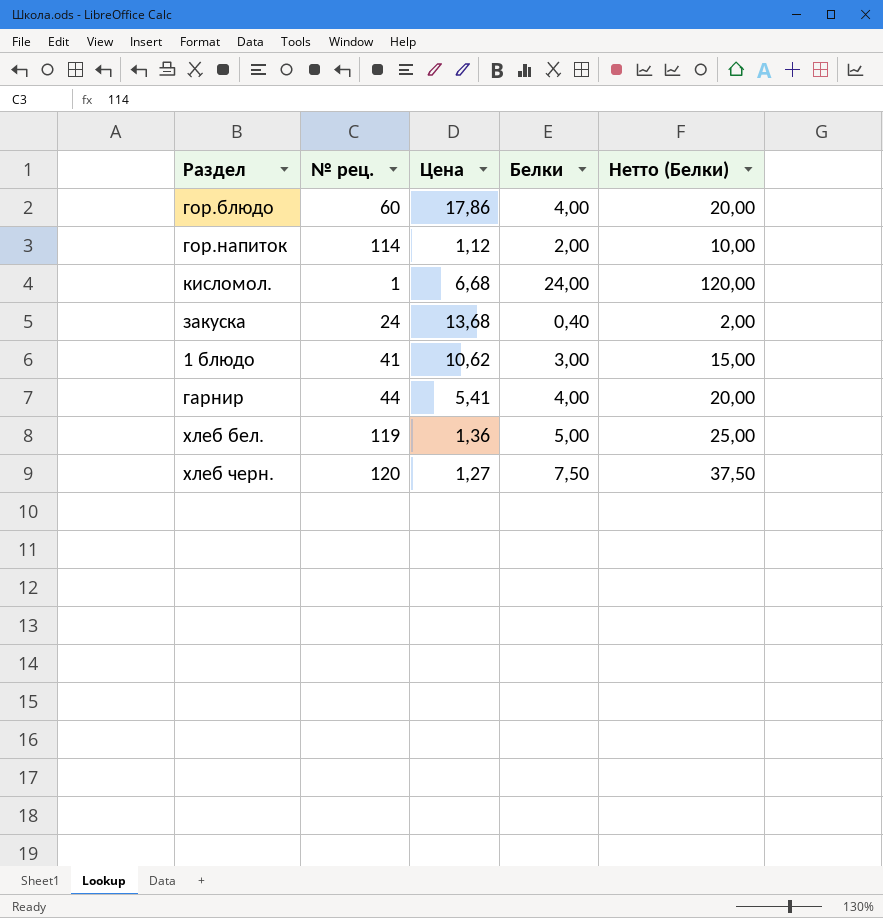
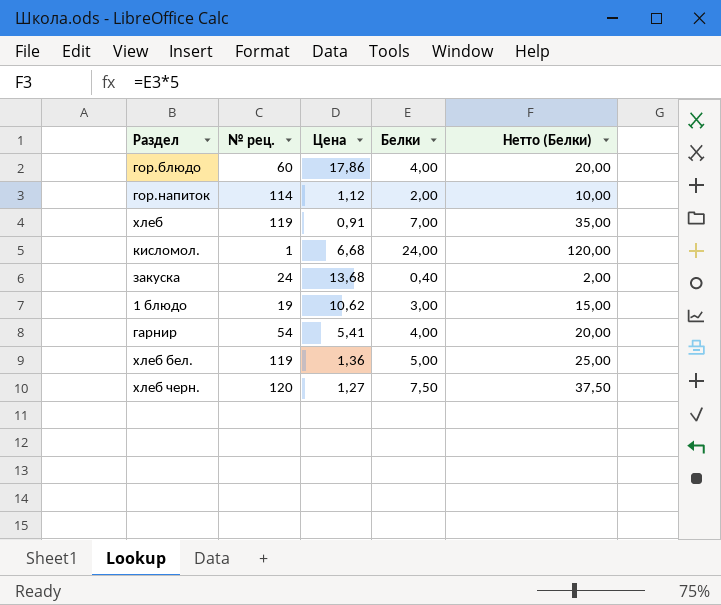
row хлеб: none -> 119 | 0,91 | 7,00 | 35,00
1 блюдо | № рец.: 41 -> 19
гарнир | № рец.: 44 -> 54

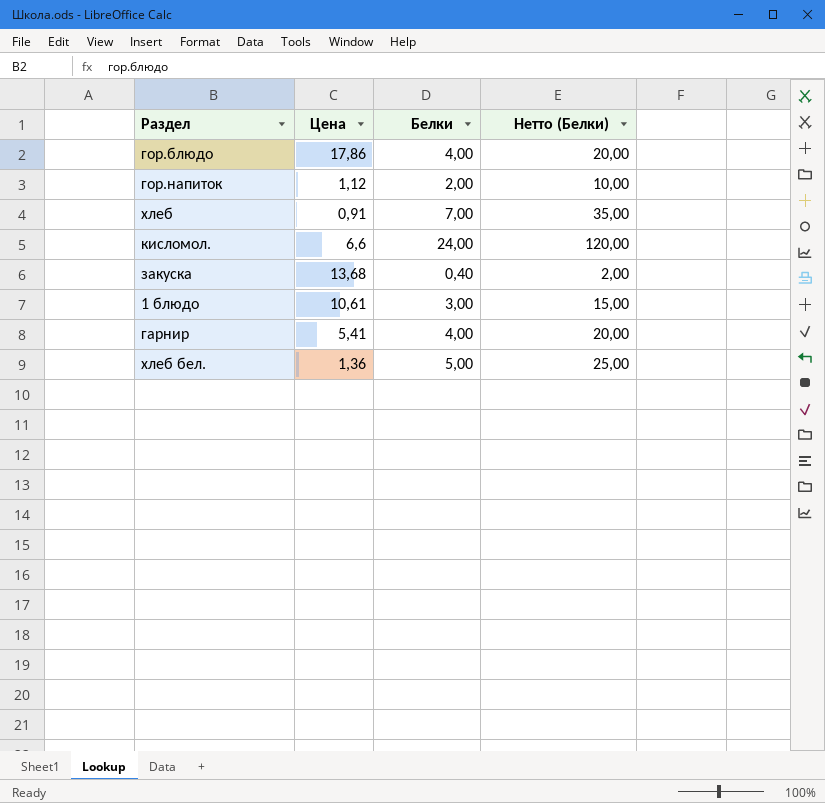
column № рец. | position: 2 -> none
row хлеб черн.: 120 | 1,27 | 7,50 | 37,50 -> none
кисломол. | Цена: 6,68 -> 6,6
1 блюдо | Цена: 10,62 -> 10,61

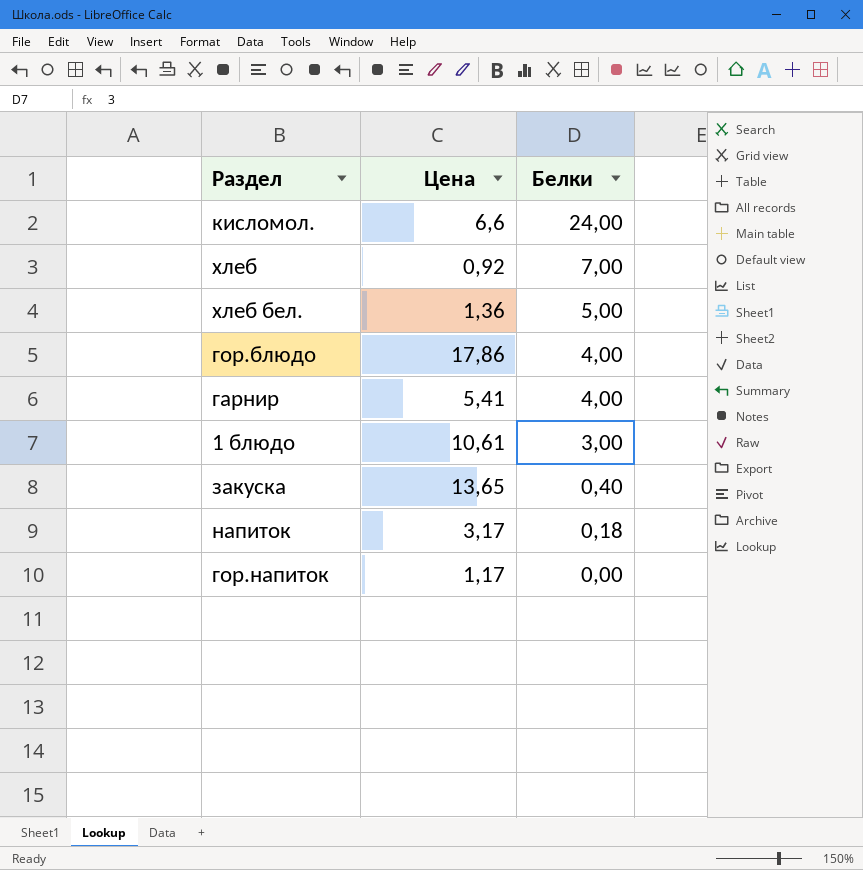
row order: none -> Белки descending
column Нетто (Белки) | formula: [Белки] * 5 -> none
хлеб | Цена: 0,91 -> 0,92
закуска | Цена: 13,68 -> 13,65
row напиток: none -> 3,17 | 0,18
гор.напиток | Цена: 1,12 -> 1,17
гор.напиток | Белки: 2,00 -> 0,00

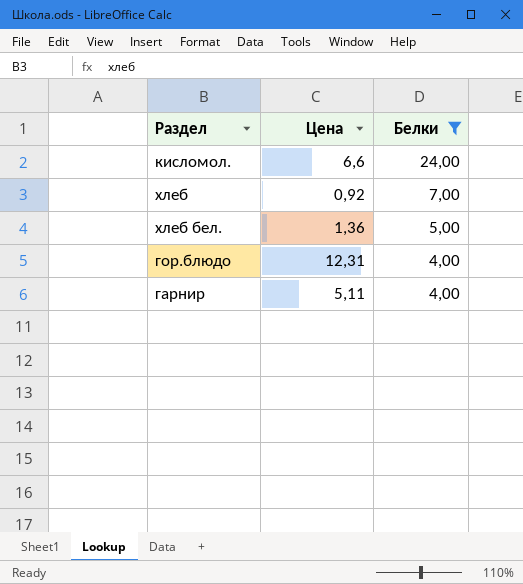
filter: none -> Белки >= 4,00
гор.блюдо | Цена: 17,86 -> 12,31
гарнир | Цена: 5,41 -> 5,11

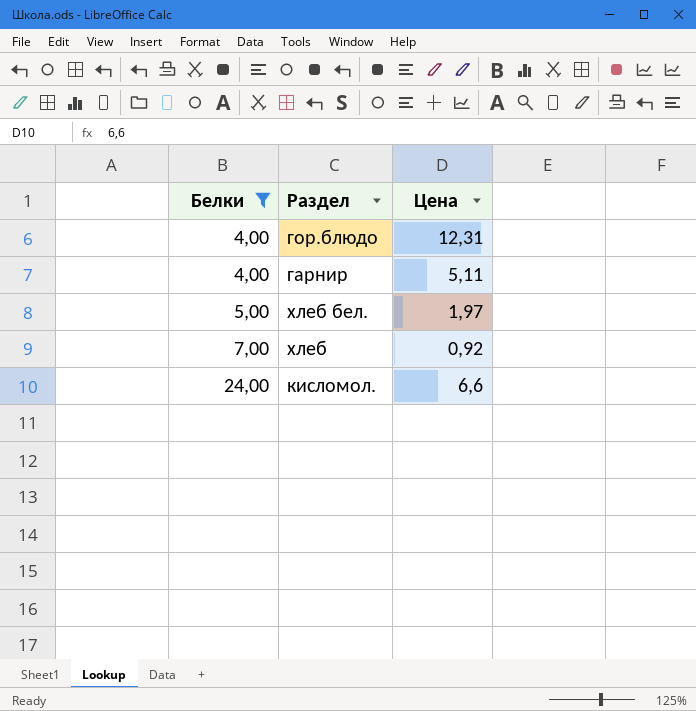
row order: Белки descending -> Белки ascending
column Белки | position: 3 -> 1
хлеб бел. | Цена: 1,36 -> 1,97

